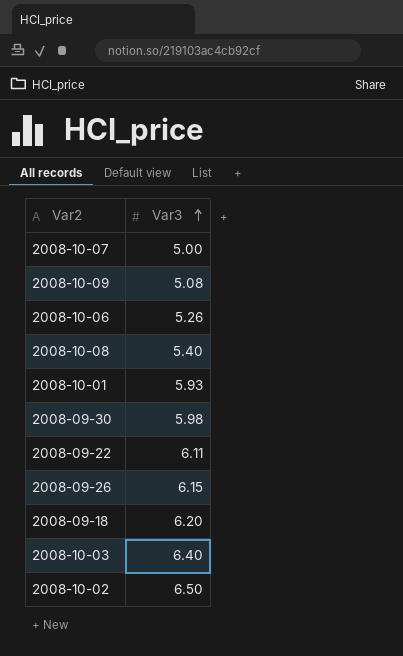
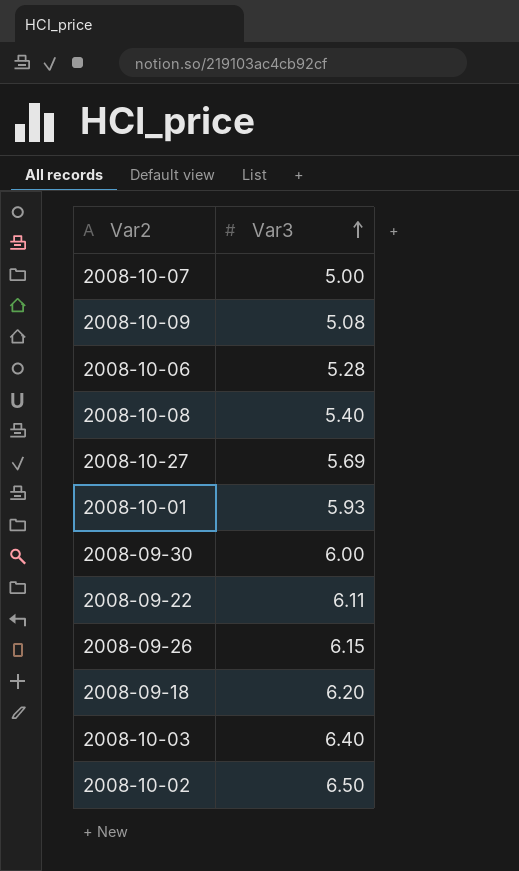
2008-10-06 | Var3: 5.26 -> 5.28
row 2008-10-27: none -> 5.69
2008-09-30 | Var3: 5.98 -> 6.00

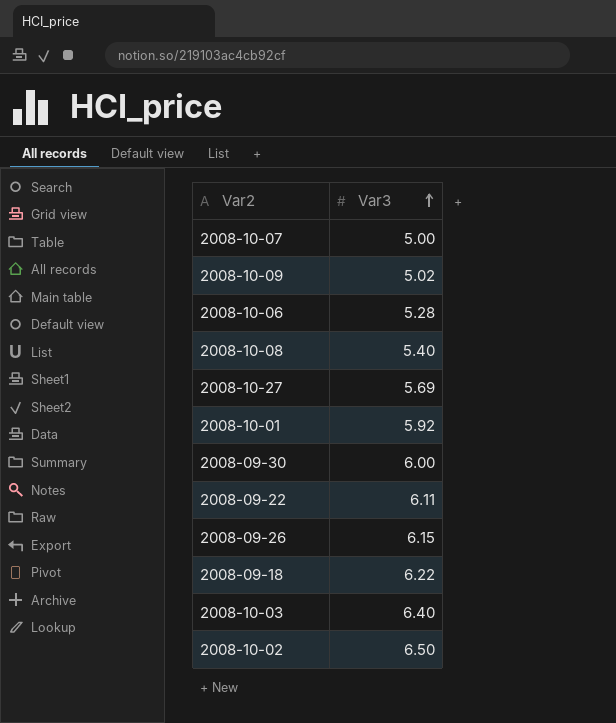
2008-10-09 | Var3: 5.08 -> 5.02
2008-10-01 | Var3: 5.93 -> 5.92
2008-09-18 | Var3: 6.20 -> 6.22

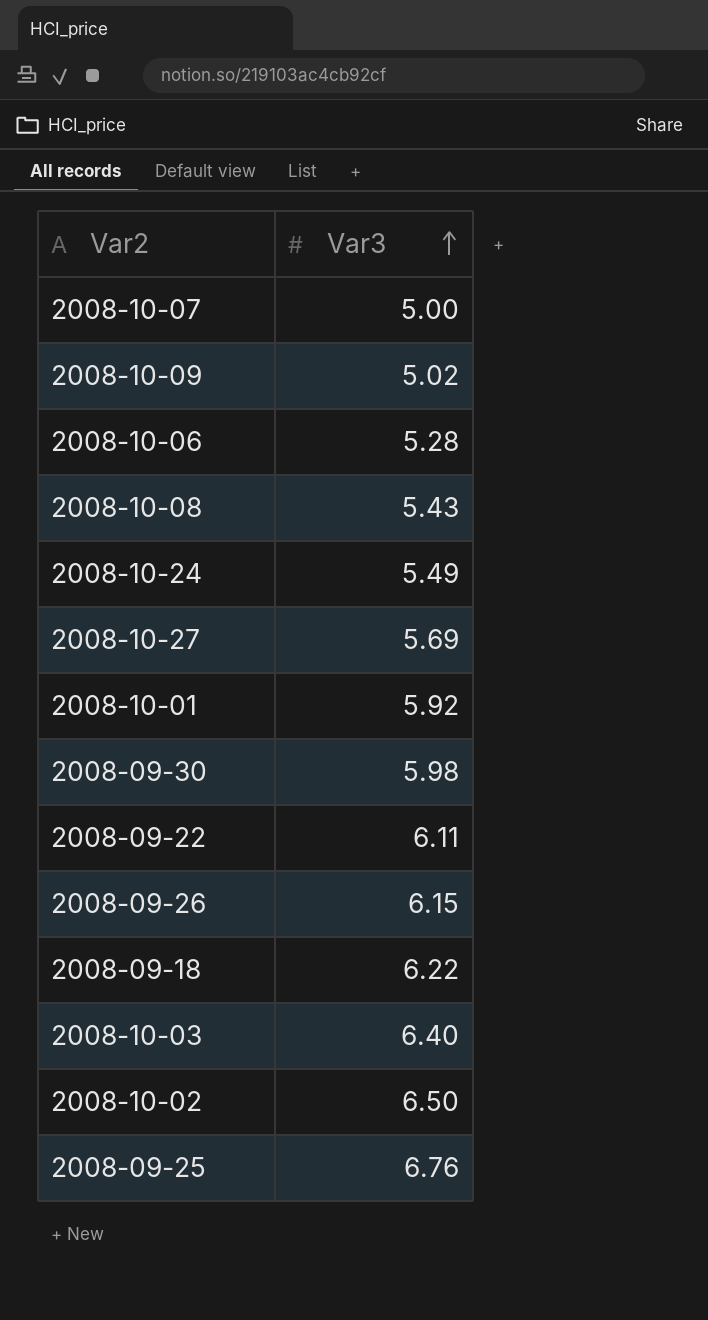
2008-10-08 | Var3: 5.40 -> 5.43
row 2008-10-24: none -> 5.49
2008-09-30 | Var3: 6.00 -> 5.98
row 2008-09-25: none -> 6.76

